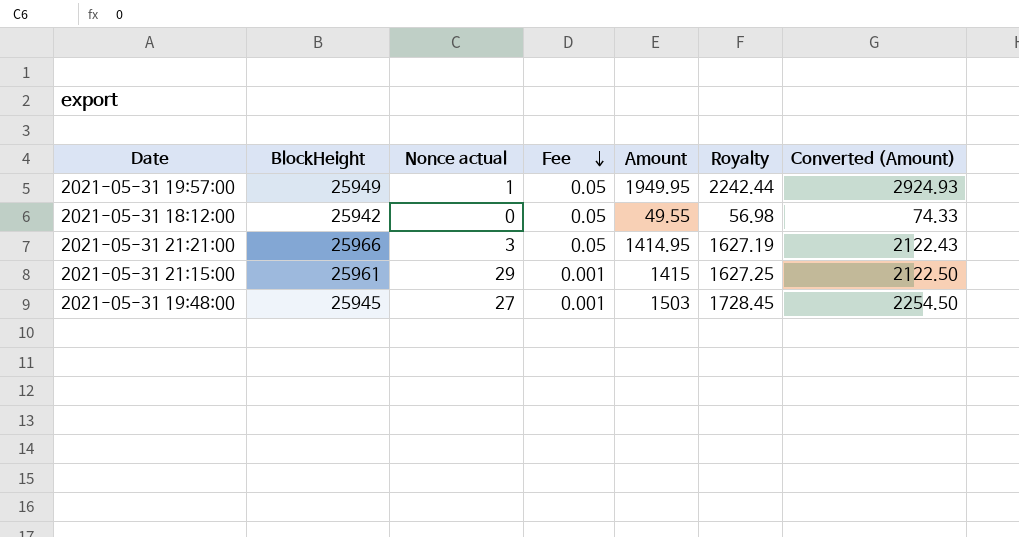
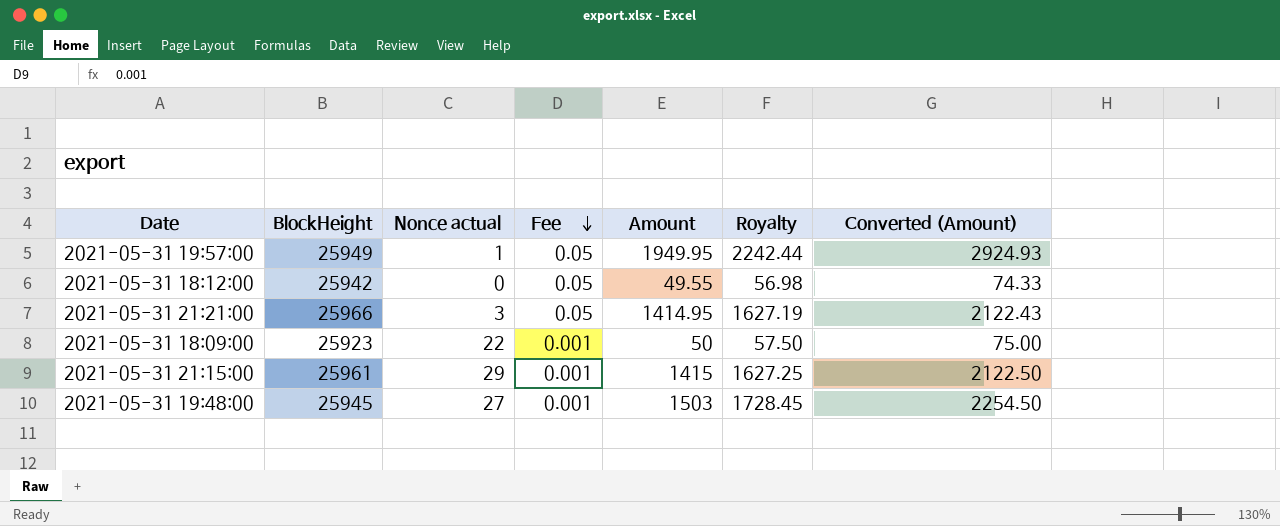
row 2021-05-31 18:09:00: none -> 25923 | 22 | 0.001 | 50 | 57.50 | 75.00

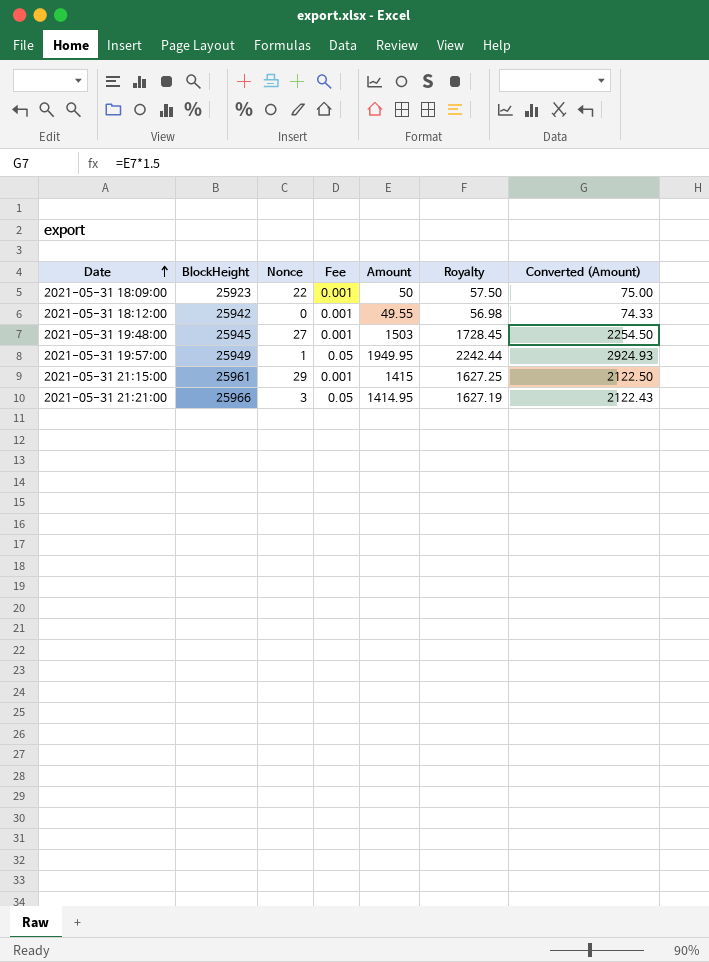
row order: Fee descending -> Date ascending
column name: Nonce actual -> Nonce
2021-05-31 18:12:00 | Fee: 0.05 -> 0.001

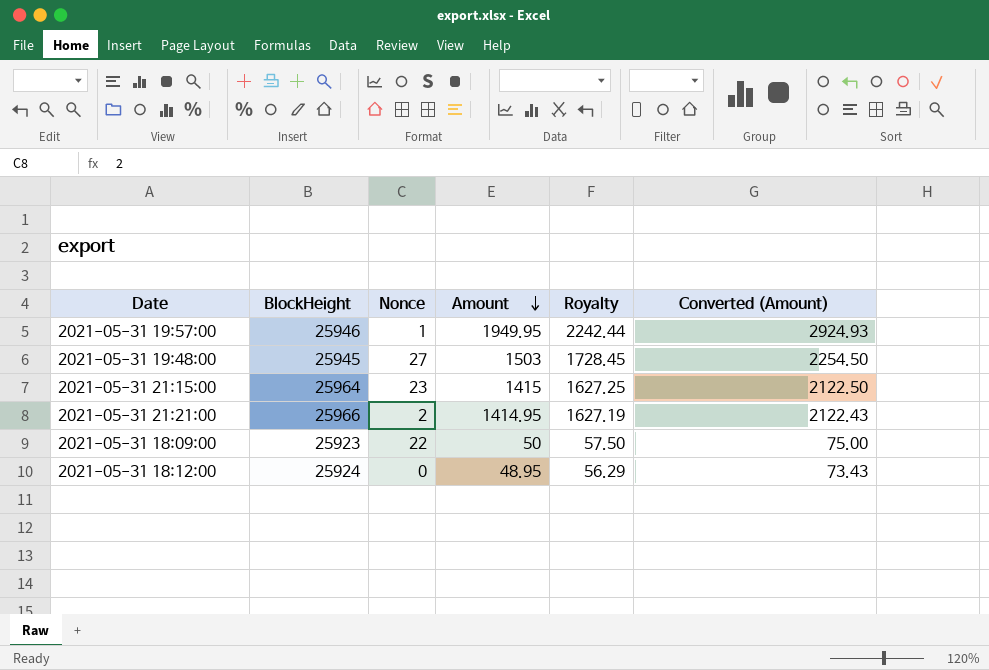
row order: Date ascending -> Amount descending
column Fee | position: 4 -> none
2021-05-31 19:57:00 | BlockHeight: 25949 -> 25946
2021-05-31 21:15:00 | BlockHeight: 25961 -> 25964
2021-05-31 21:15:00 | Nonce: 29 -> 23
2021-05-31 21:21:00 | Nonce: 3 -> 2
2021-05-31 18:12:00 | BlockHeight: 25942 -> 25924
2021-05-31 18:12:00 | Amount: 49.55 -> 48.95
2021-05-31 18:12:00 | Royalty: 56.98 -> 56.29
2021-05-31 18:12:00 | Converted (Amount): 74.33 -> 73.43

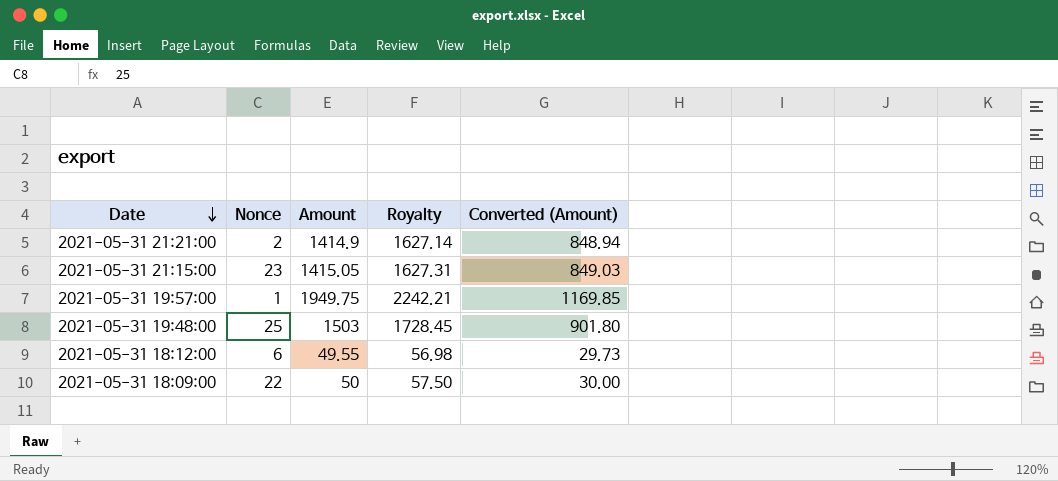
row order: Amount descending -> Date descending
column BlockHeight | position: 2 -> none
column Converted (Amount) | formula: [Amount] * 1.5 -> [Amount] * 0.6
2021-05-31 21:21:00 | Amount: 1414.95 -> 1414.9
2021-05-31 21:21:00 | Royalty: 1627.19 -> 1627.14
2021-05-31 21:15:00 | Amount: 1415 -> 1415.05
2021-05-31 21:15:00 | Royalty: 1627.25 -> 1627.31
2021-05-31 19:57:00 | Amount: 1949.95 -> 1949.75
2021-05-31 19:57:00 | Royalty: 2242.44 -> 2242.21
2021-05-31 19:48:00 | Nonce: 27 -> 25
2021-05-31 18:12:00 | Nonce: 0 -> 6
2021-05-31 18:12:00 | Amount: 48.95 -> 49.55
2021-05-31 18:12:00 | Royalty: 56.29 -> 56.98

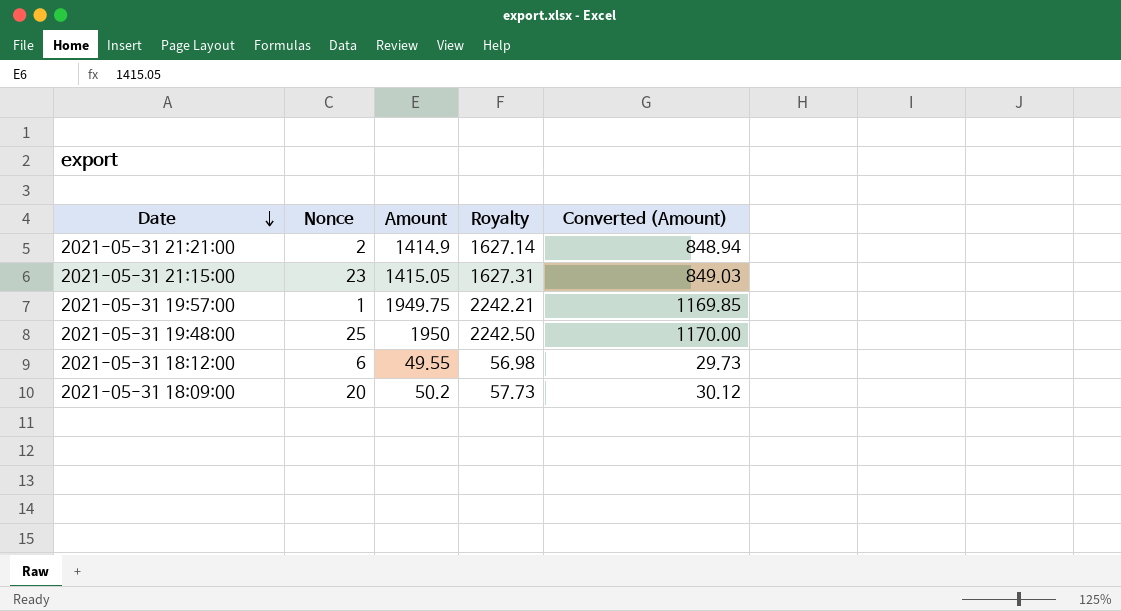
2021-05-31 19:48:00 | Amount: 1503 -> 1950
2021-05-31 19:48:00 | Royalty: 1728.45 -> 2242.50
2021-05-31 19:48:00 | Converted (Amount): 901.80 -> 1170.00
2021-05-31 18:09:00 | Nonce: 22 -> 20
2021-05-31 18:09:00 | Amount: 50 -> 50.2
2021-05-31 18:09:00 | Royalty: 57.50 -> 57.73
2021-05-31 18:09:00 | Converted (Amount): 30.00 -> 30.12

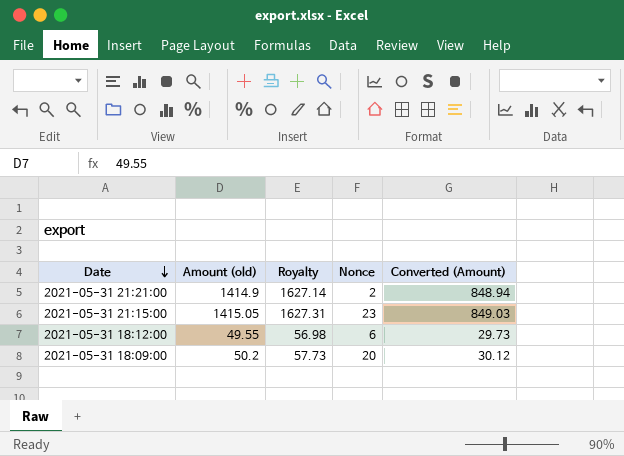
column name: Amount -> Amount (old)
column Nonce | position: 2 -> 4
row 2021-05-31 19:57:00: 1 | 1949.75 | 2242.21 | 1169.85 -> none
row 2021-05-31 19:48:00: 25 | 1950 | 2242.50 | 1170.00 -> none

